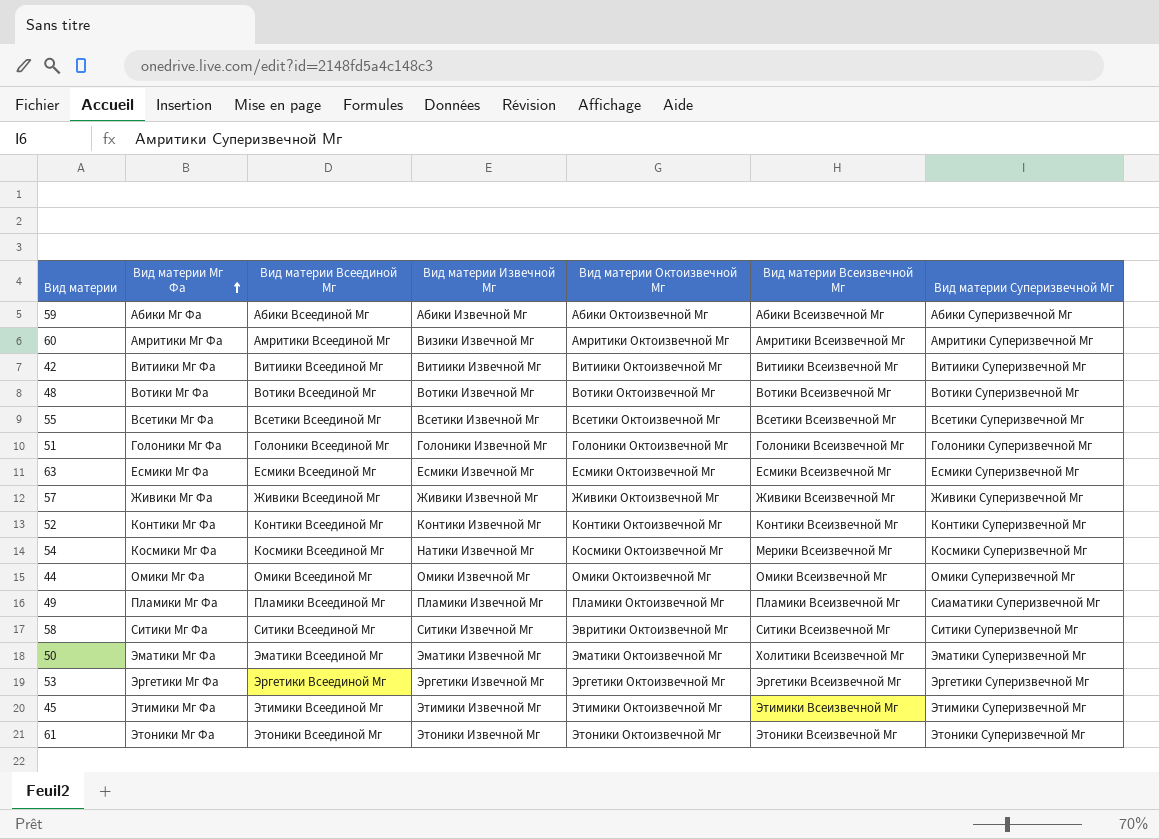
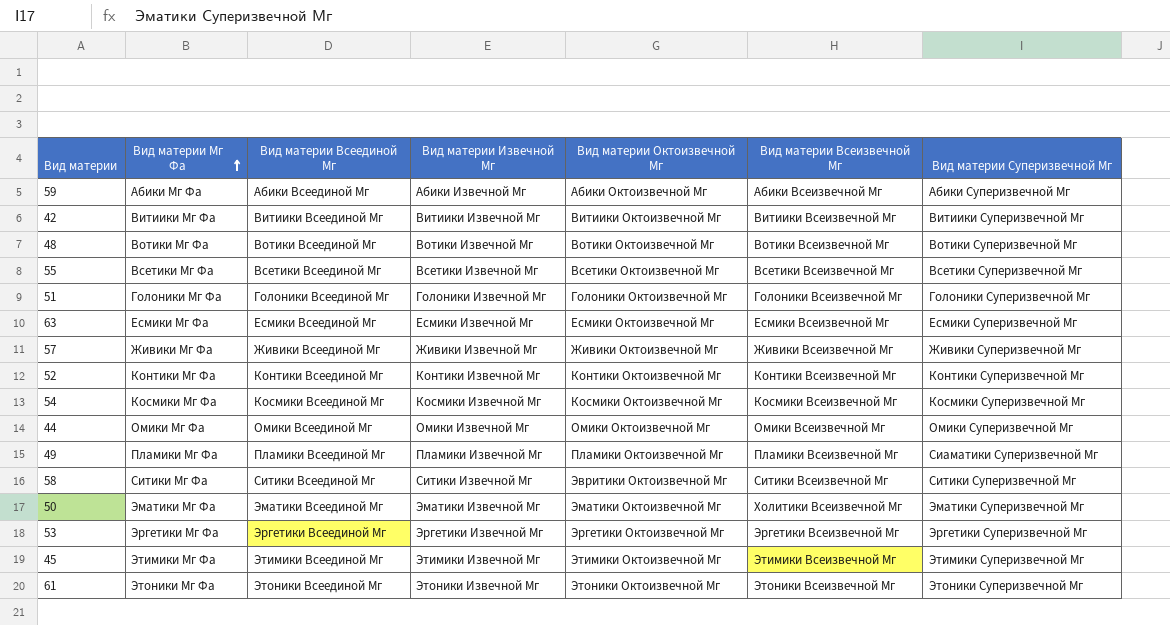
row 60: Амритики Мг Фа | Амритики Всеединой Мг | Визики Извечной Мг | Амритики Октоизвечной Мг | Амритики Всеизвечной Мг | Амритики Суперизвечной Мг -> none
54 | Вид материи Извечной Мг: Натики Извечной Мг -> Космики Извечной Мг
54 | Вид материи Всеизвечной Мг: Мерики Всеизвечной Мг -> Космики Всеизвечной Мг

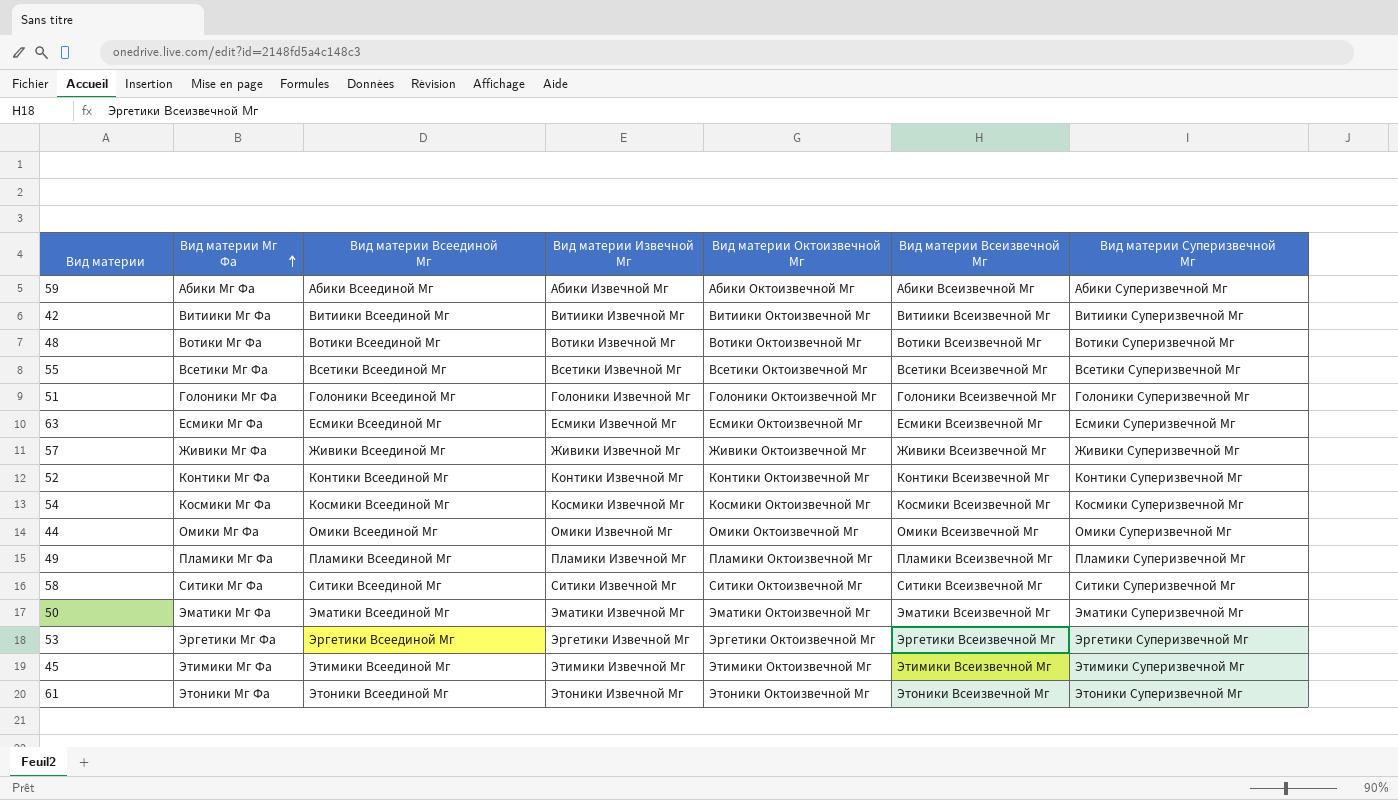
49 | Вид материи Суперизвечной Мг: Сиаматики Суперизвечной Мг -> Пламики Суперизвечной Мг
58 | Вид материи Октоизвечной Мг: Эвритики Октоизвечной Мг -> Ситики Октоизвечной Мг
50 | Вид материи Всеизвечной Мг: Холитики Всеизвечной Мг -> Эматики Всеизвечной Мг

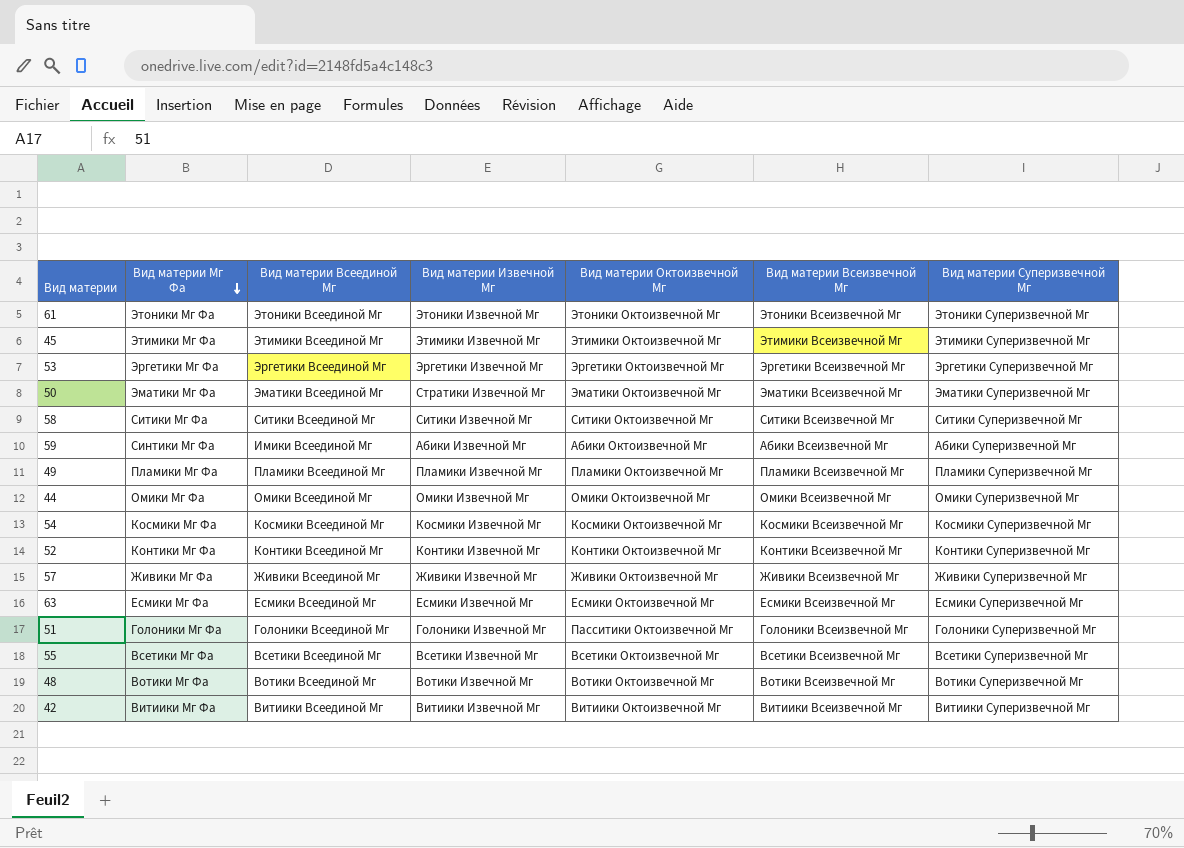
row order: Вид материи Мг Фа ascending -> Вид материи Мг Фа descending
50 | Вид материи Извечной Мг: Эматики Извечной Мг -> Стратики Извечной Мг
59 | Вид материи Мг Фа: Абики Мг Фа -> Синтики Мг Фа
59 | Вид материи Всеединой Мг: Абики Всеединой Мг -> Имики Всеединой Мг
51 | Вид материи Октоизвечной Мг: Голоники Октоизвечной Мг -> Пасситики Октоизвечной Мг

